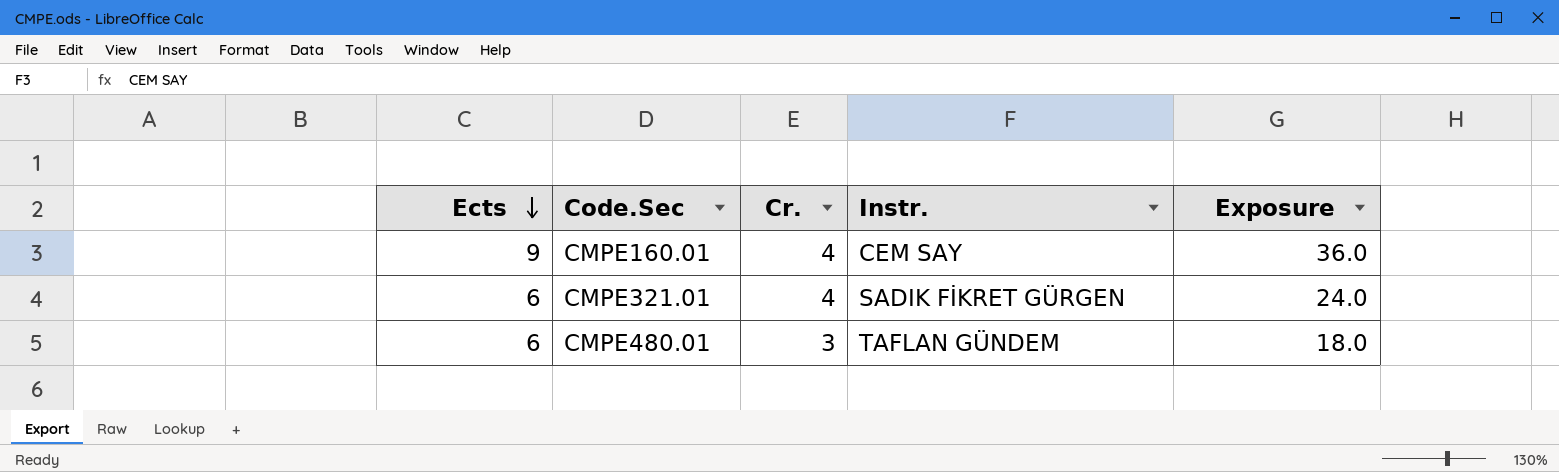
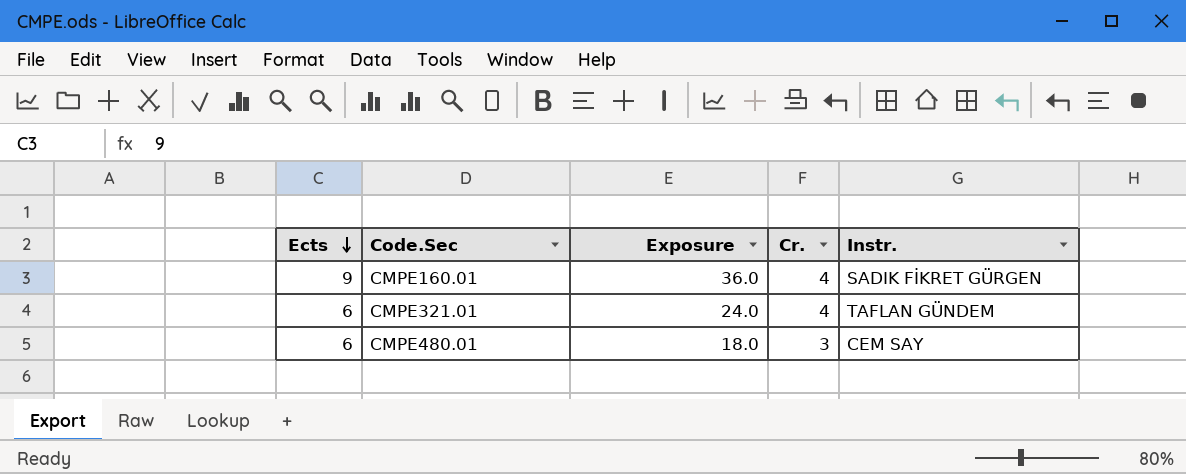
column Exposure | position: 5 -> 3
CMPE160.01 | Instr.: CEM SAY -> SADIK FİKRET GÜRGEN
CMPE321.01 | Instr.: SADIK FİKRET GÜRGEN -> TAFLAN GÜNDEM
CMPE480.01 | Instr.: TAFLAN GÜNDEM -> CEM SAY

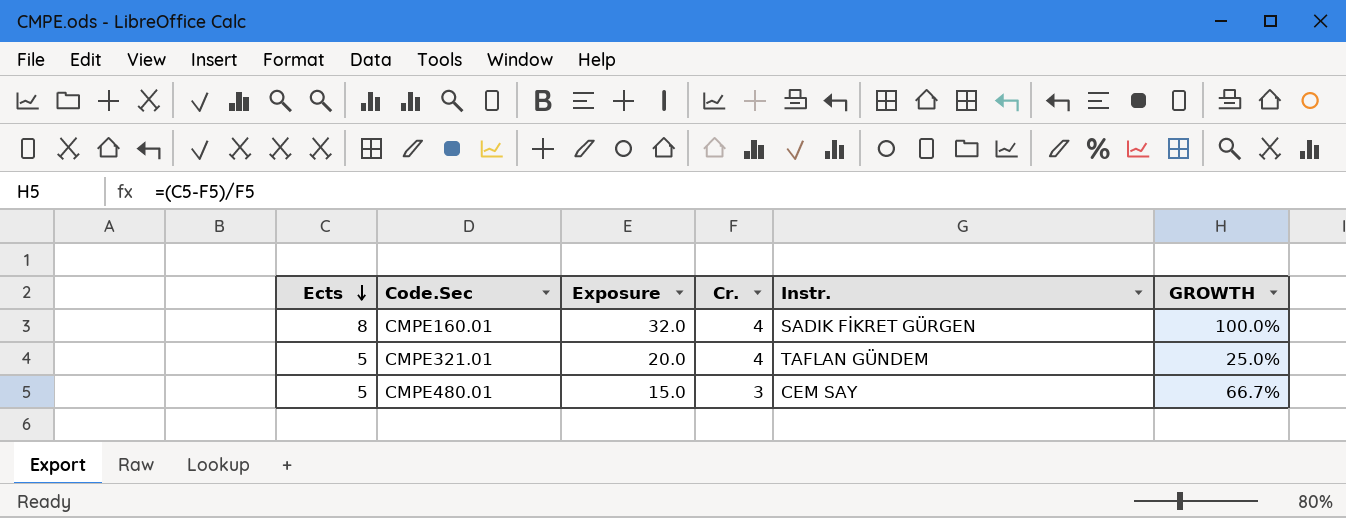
column GROWTH | formula: none -> ([Ects] - [Cr.]) / [Cr.]
CMPE160.01 | Ects: 9 -> 8
CMPE160.01 | Exposure: 36.0 -> 32.0
CMPE321.01 | Ects: 6 -> 5
CMPE321.01 | Exposure: 24.0 -> 20.0
CMPE480.01 | Ects: 6 -> 5
CMPE480.01 | Exposure: 18.0 -> 15.0

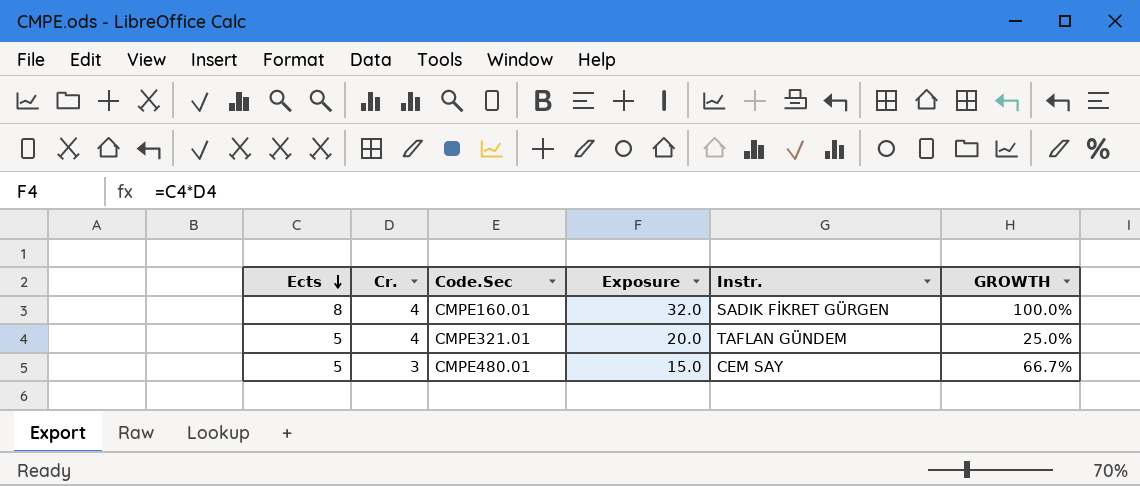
column Cr. | position: 4 -> 2

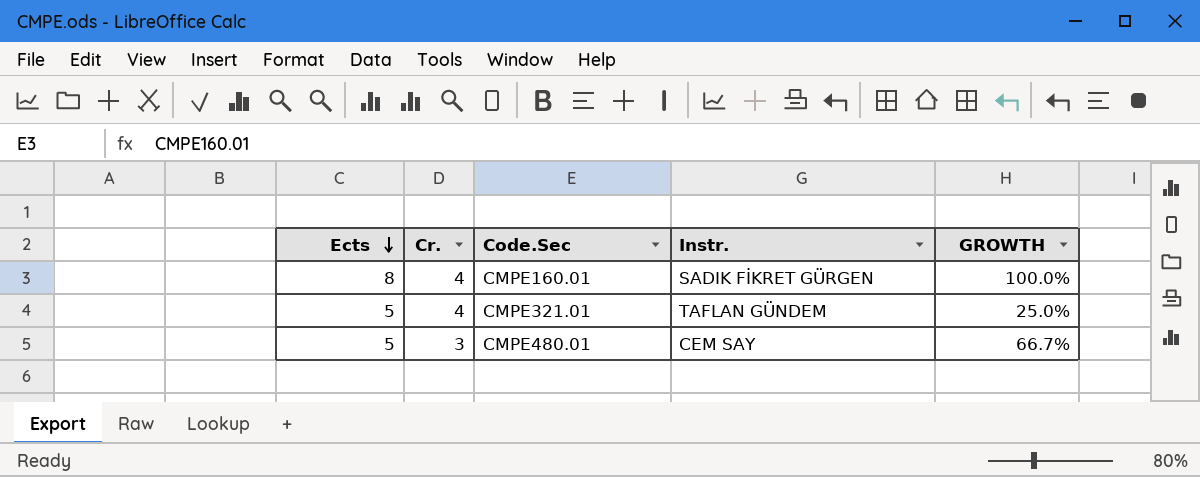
column Exposure | formula: [Ects] * [Cr.] -> none

